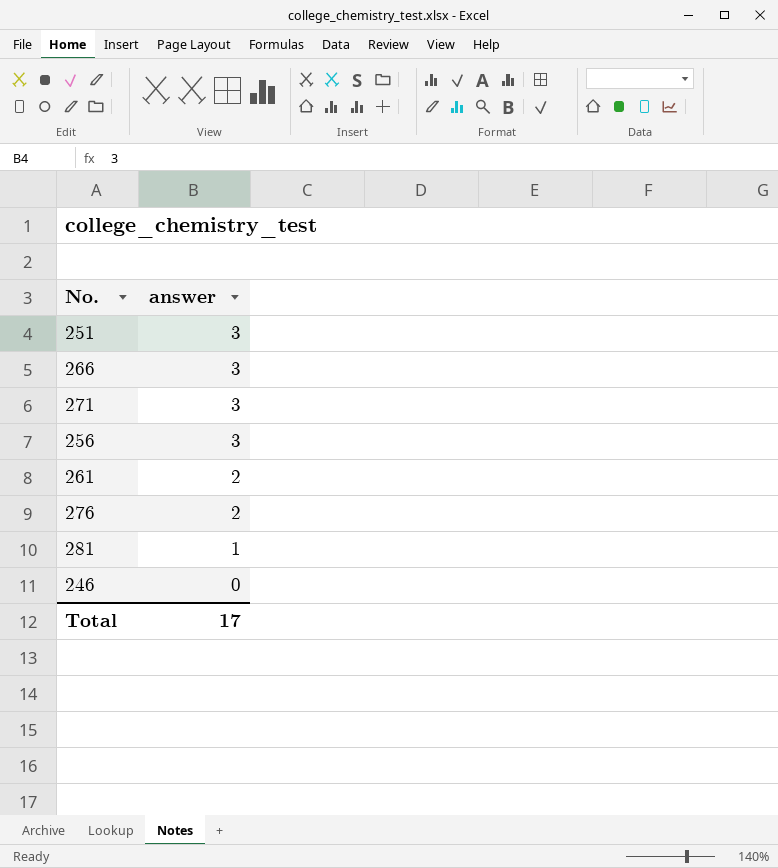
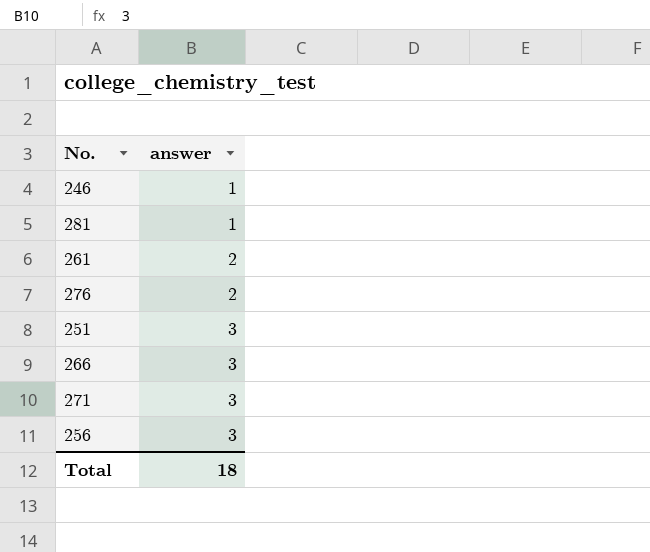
row order: answer descending -> answer ascending
246 | answer: 0 -> 1
Total | answer: 17 -> 18

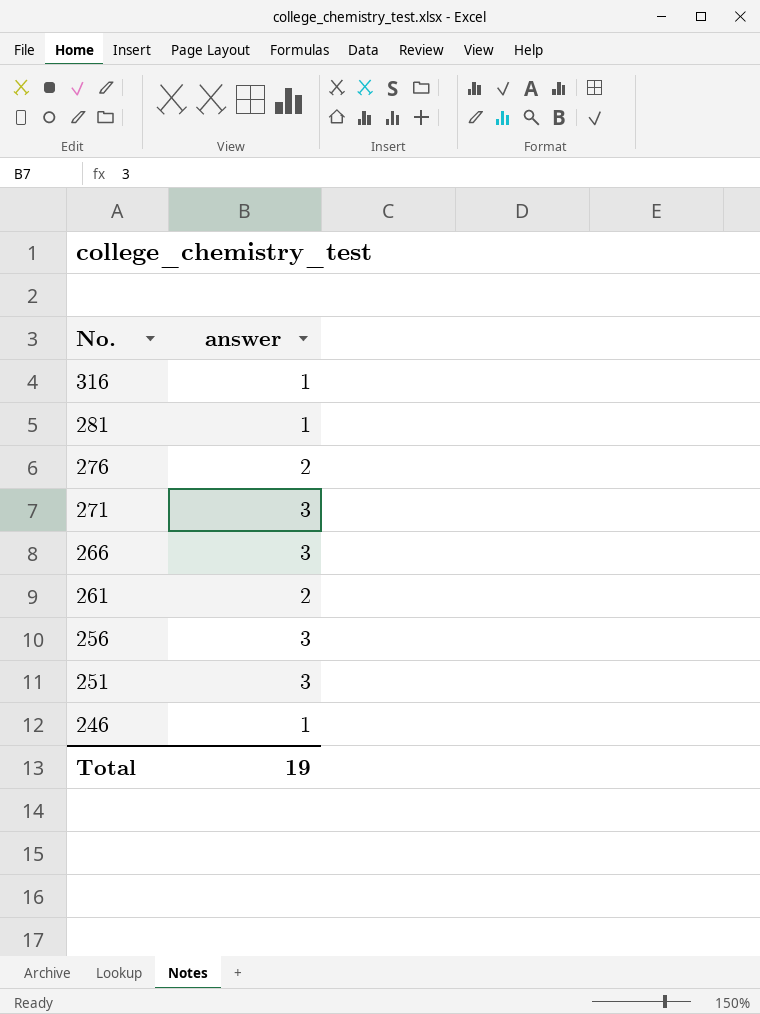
row order: answer ascending -> No. descending
row 316: none -> 1
Total | answer: 18 -> 19

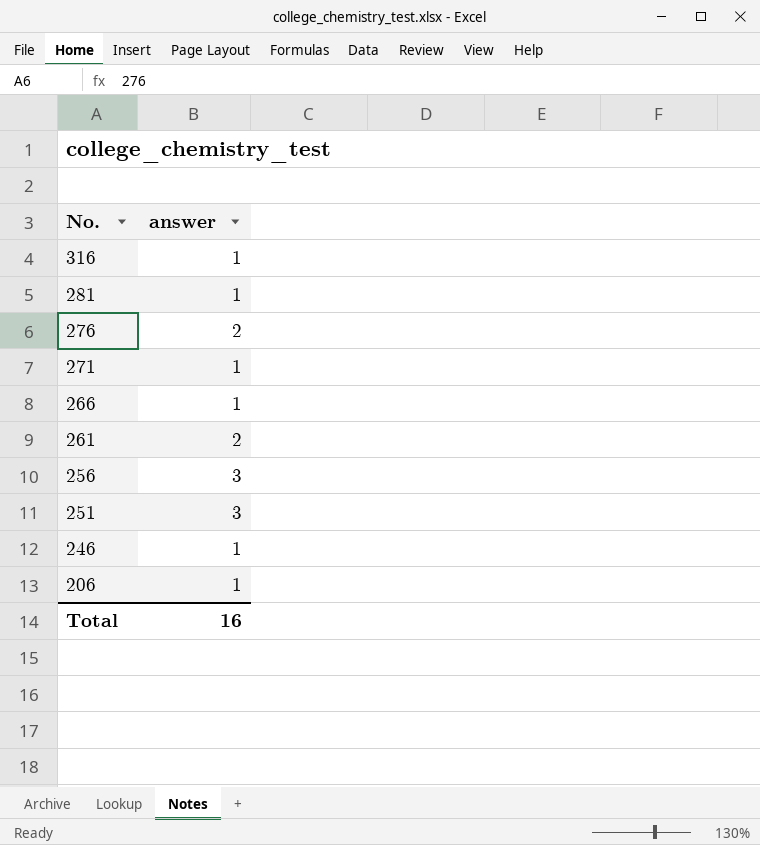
271 | answer: 3 -> 1
266 | answer: 3 -> 1
row 206: none -> 1
Total | answer: 19 -> 16

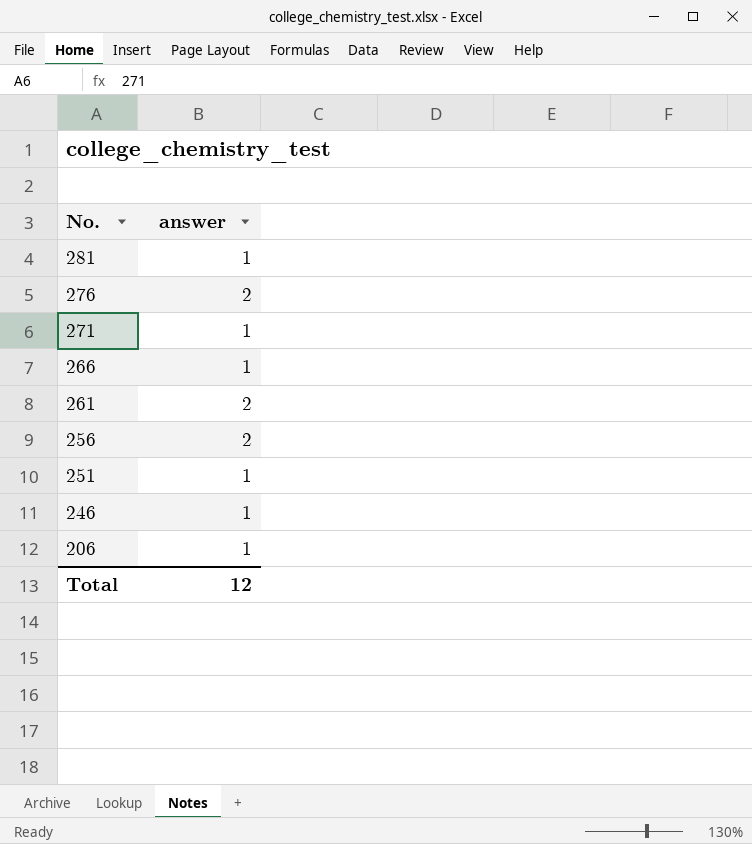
row 316: 1 -> none
256 | answer: 3 -> 2
251 | answer: 3 -> 1
Total | answer: 16 -> 12

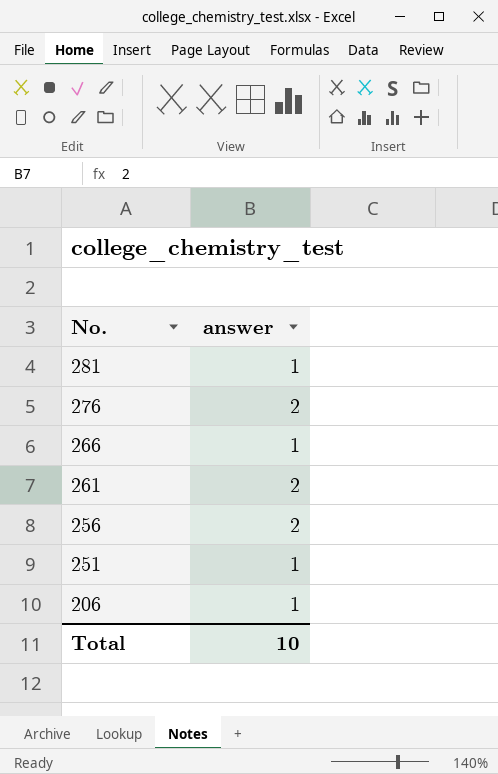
row 271: 1 -> none
row 246: 1 -> none
Total | answer: 12 -> 10

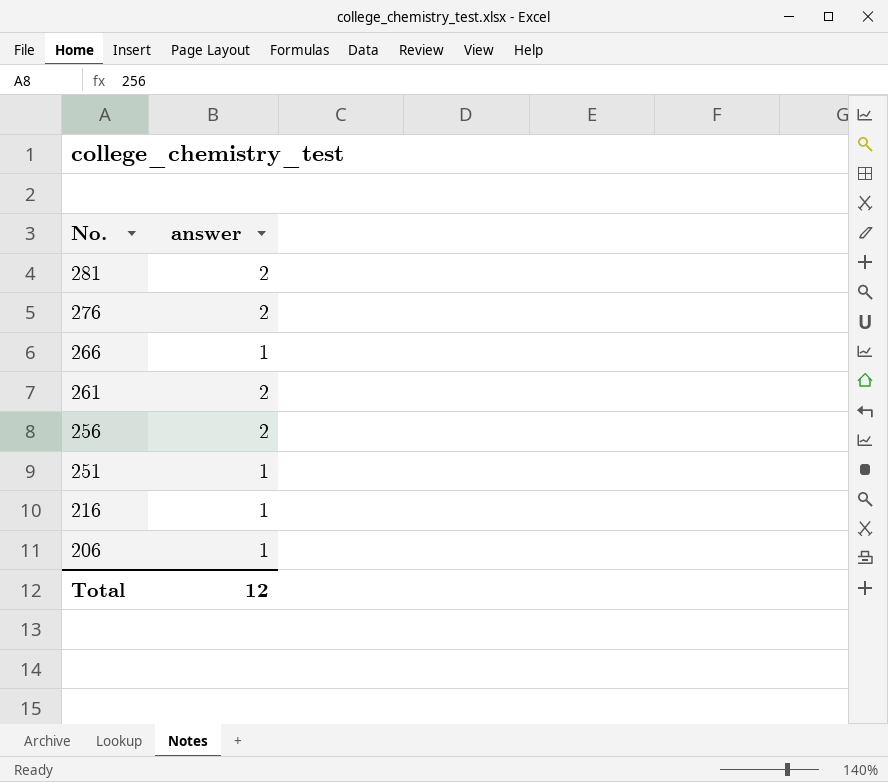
281 | answer: 1 -> 2
row 216: none -> 1
Total | answer: 10 -> 12

